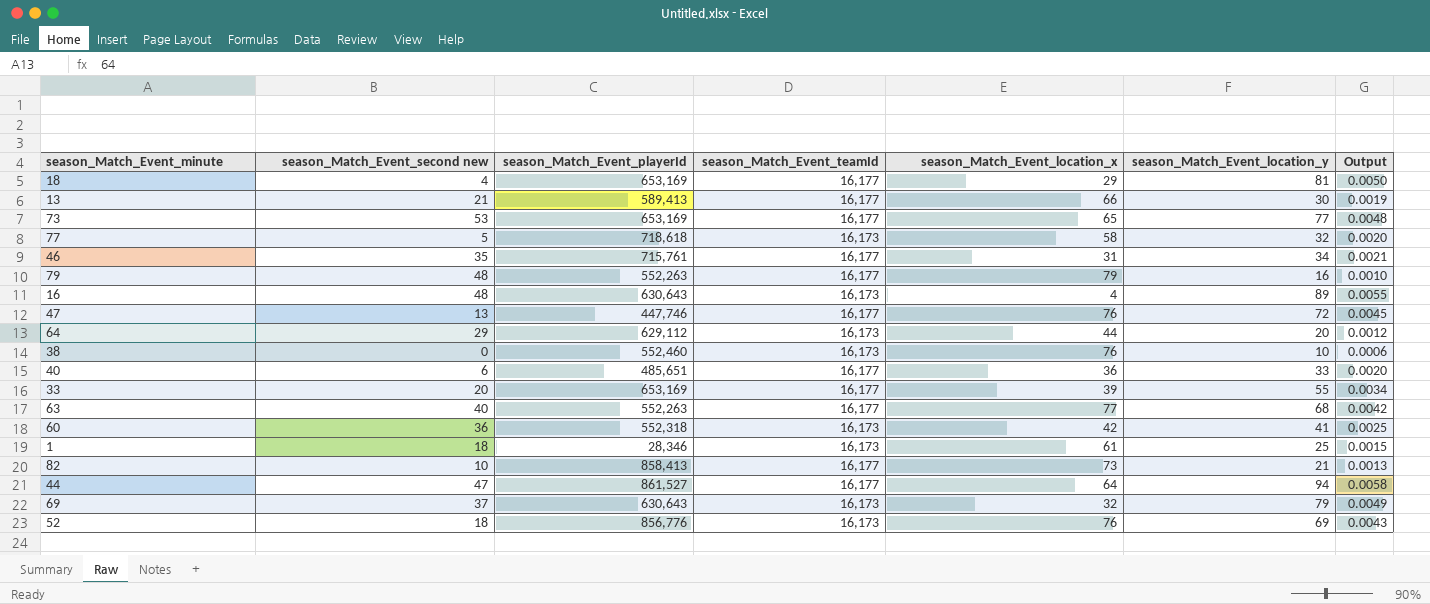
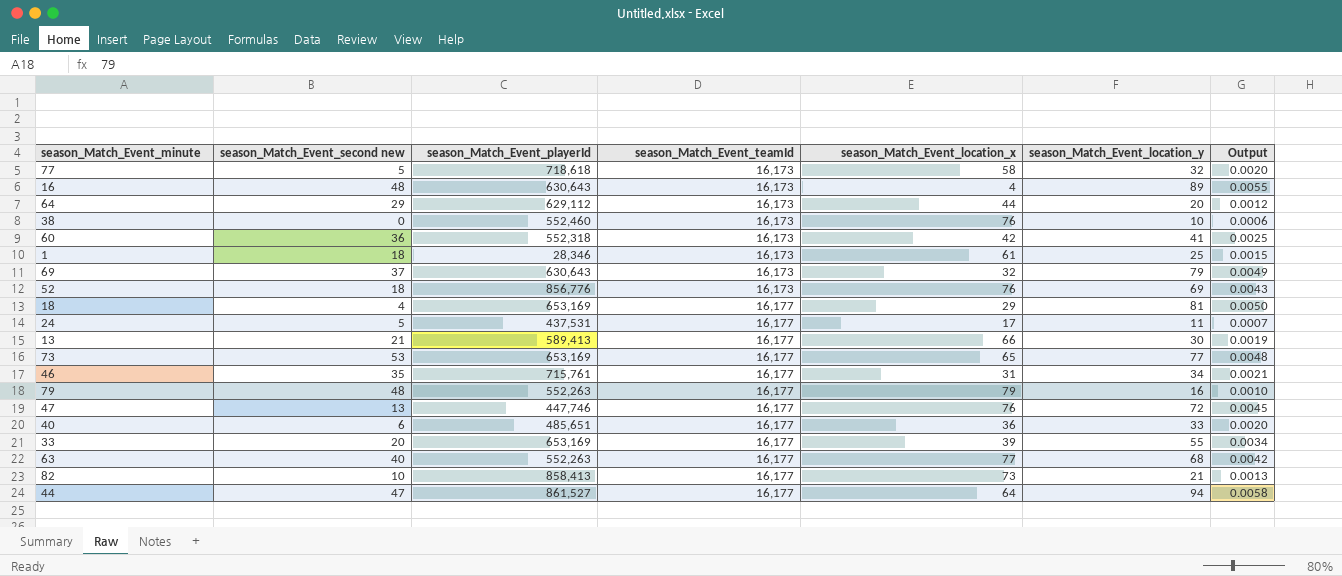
row order: none -> season_Match_Event_teamId ascending
row 24: none -> 5 | 437,531 | 16,177 | 17 | 11 | 0.0007

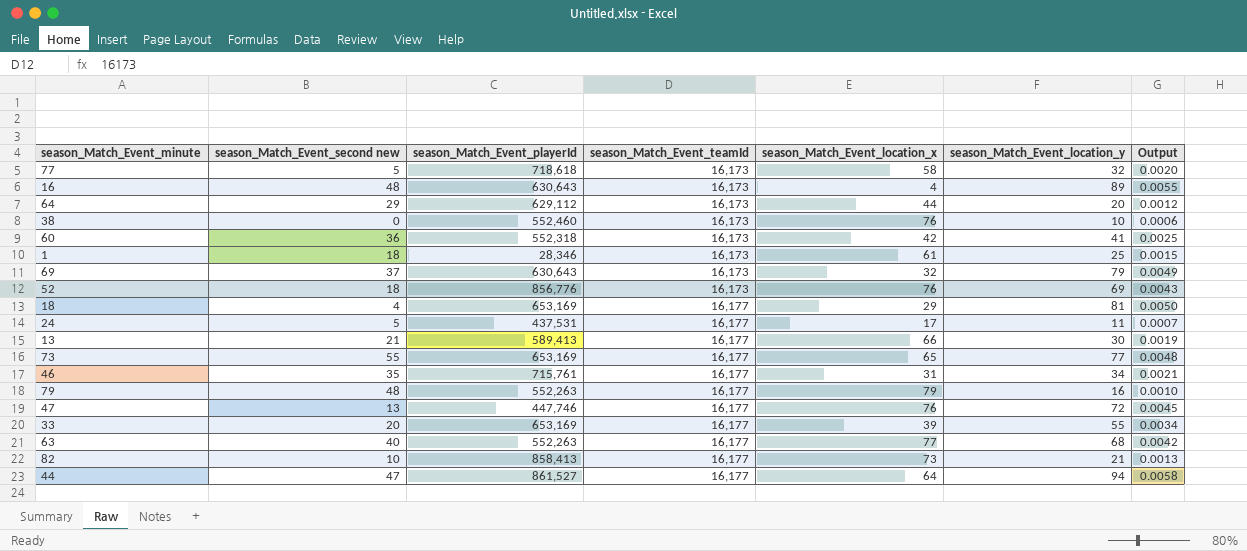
row 40: 6 | 485,651 | 16,177 | 36 | 33 | 0.0020 -> none
73 | season_Match_Event_second new: 53 -> 55

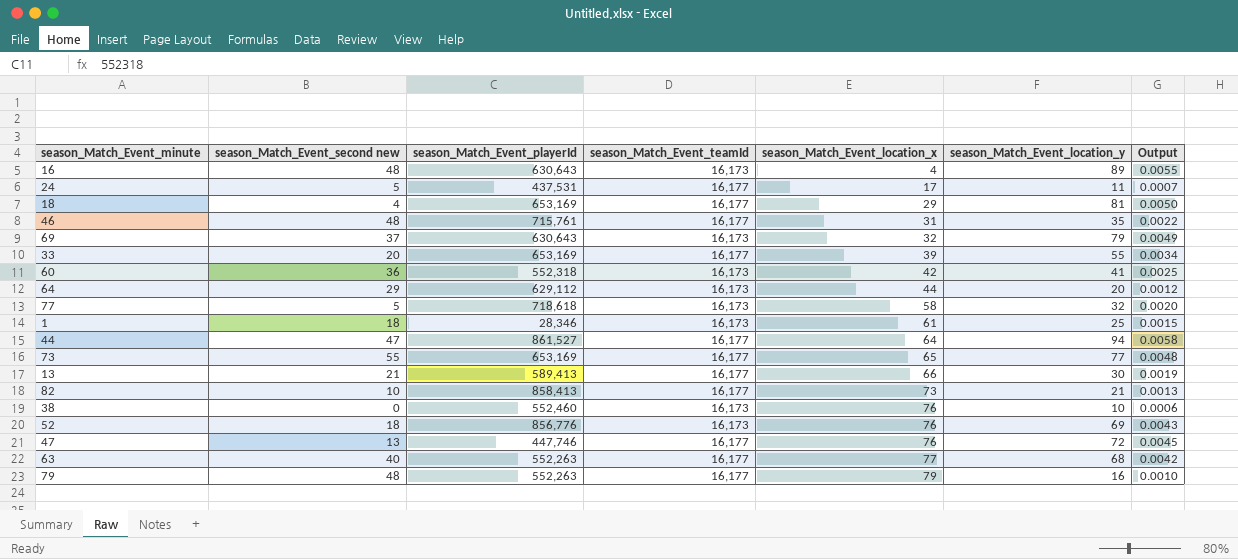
row order: season_Match_Event_teamId ascending -> season_Match_Event_location_x ascending
46 | season_Match_Event_second new: 35 -> 48
46 | season_Match_Event_location_y: 34 -> 35
46 | Output: 0.0021 -> 0.0022

